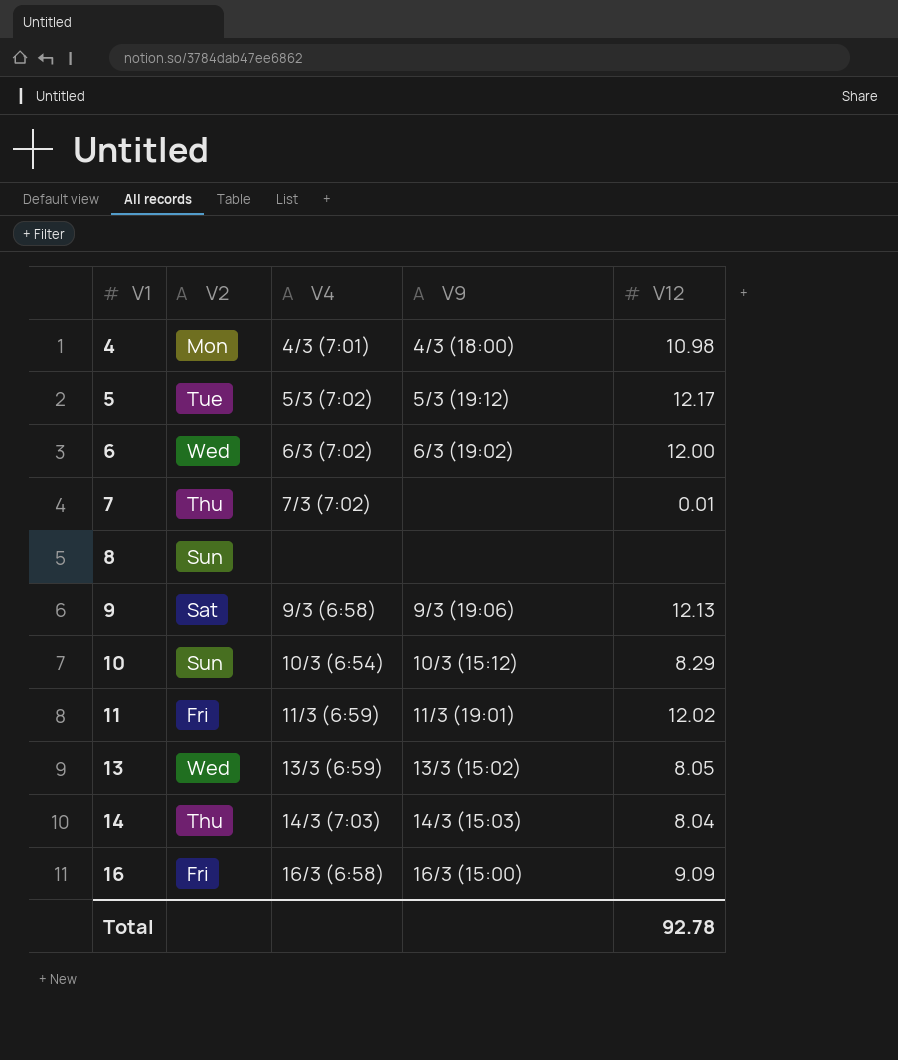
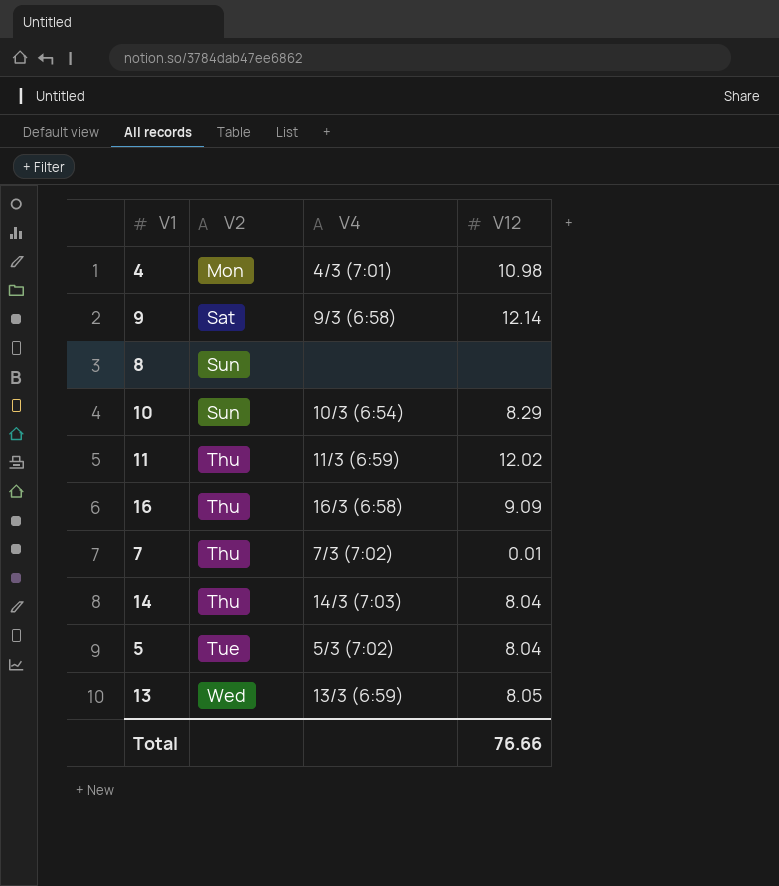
row order: V1 ascending -> V2 ascending
column V9 | position: 4 -> none
row 6: Wed | 6/3 (7:02) | 6/3 (19:02) | 12.00 -> none
9 | V12: 12.13 -> 12.14
11 | V2: Fri -> Thu
16 | V2: Fri -> Thu
5 | V12: 12.17 -> 8.04
Total | V12: 92.78 -> 76.66

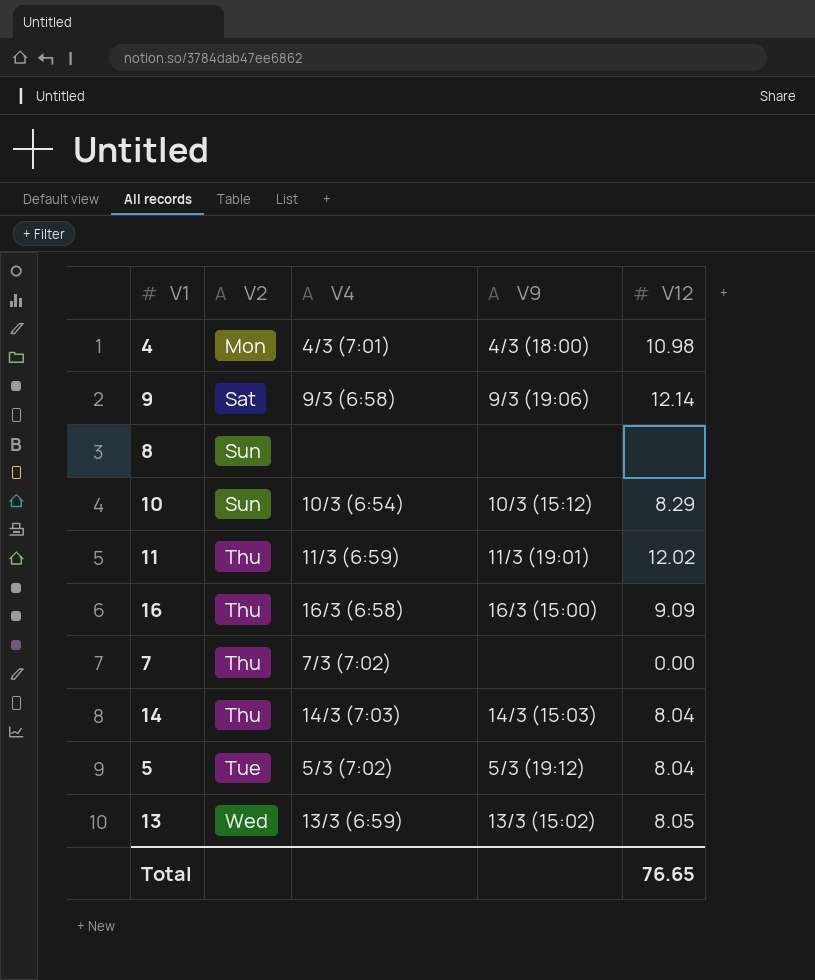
column V9 | position: none -> 4
7 | V12: 0.01 -> 0.00
Total | V12: 76.66 -> 76.65

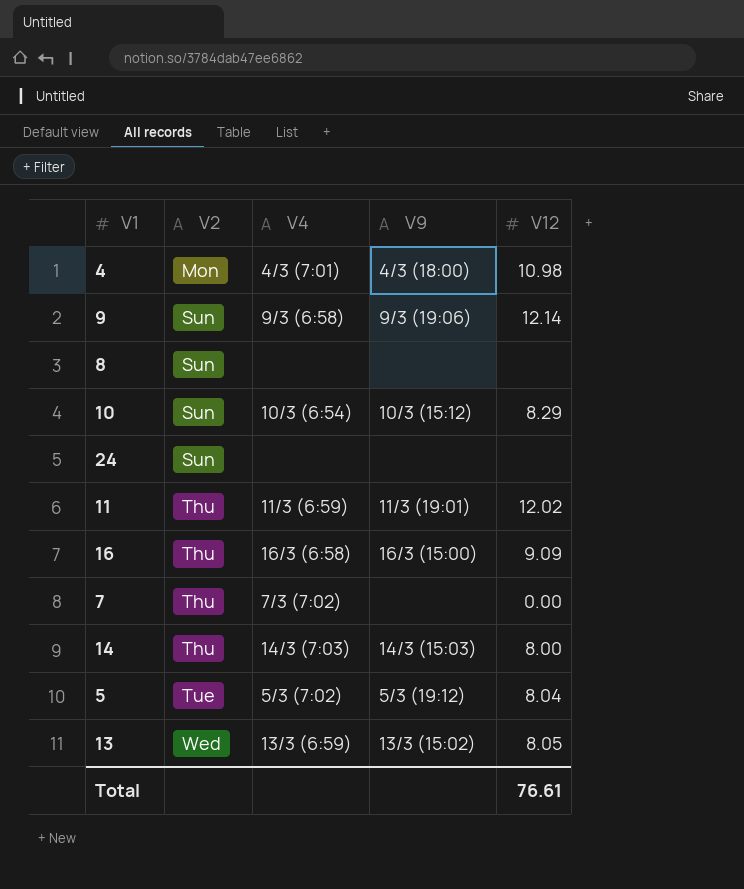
9 | V2: Sat -> Sun
row 24: none -> Sun | none | none | none
14 | V12: 8.04 -> 8.00
Total | V12: 76.65 -> 76.61

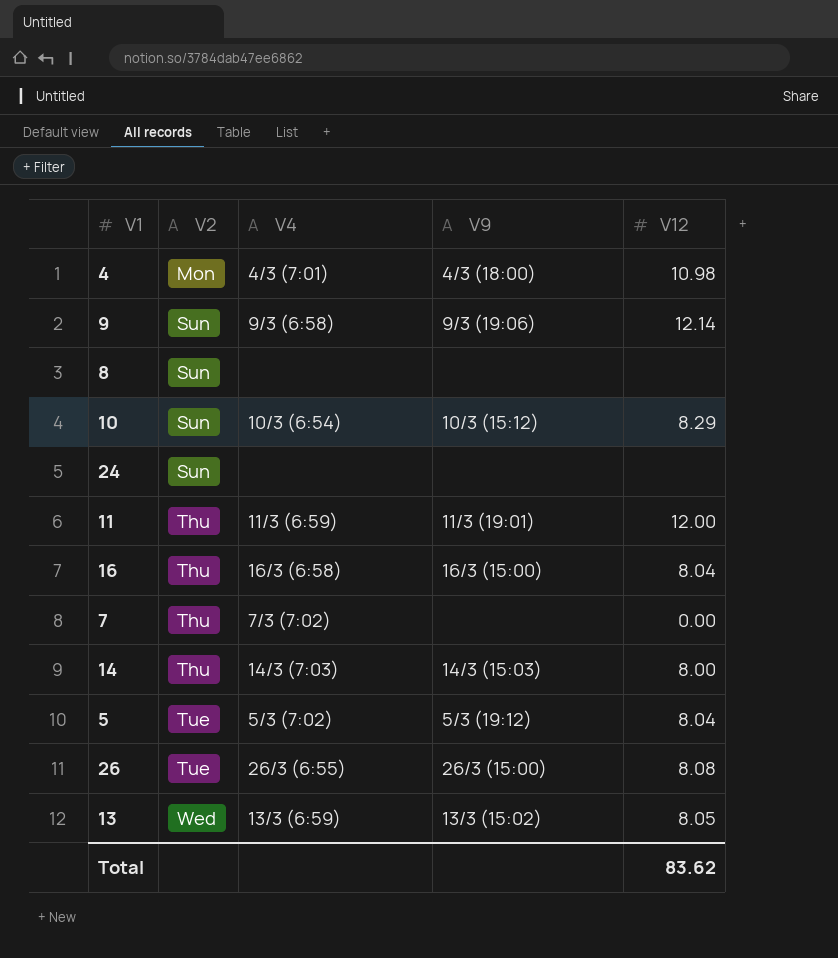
11 | V12: 12.02 -> 12.00
16 | V12: 9.09 -> 8.04
row 26: none -> Tue | 26/3 (6:55) | 26/3 (15:00) | 8.08
Total | V12: 76.61 -> 83.62

